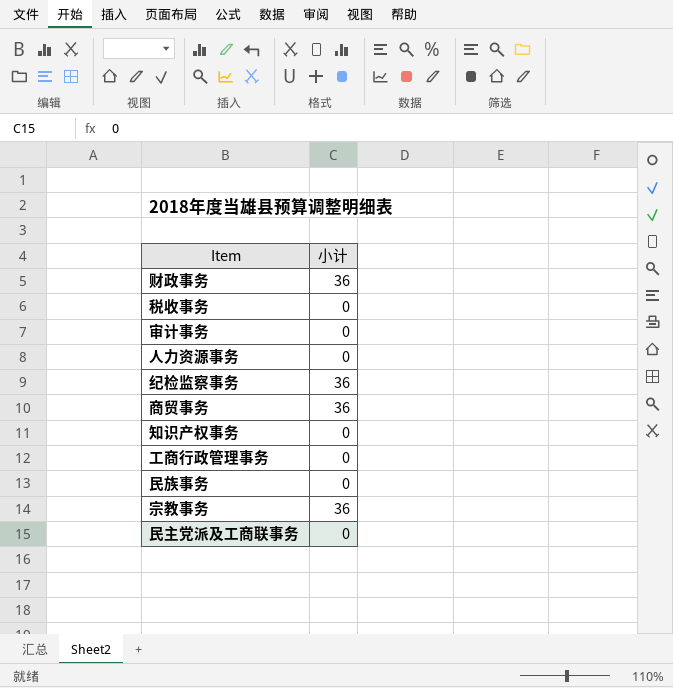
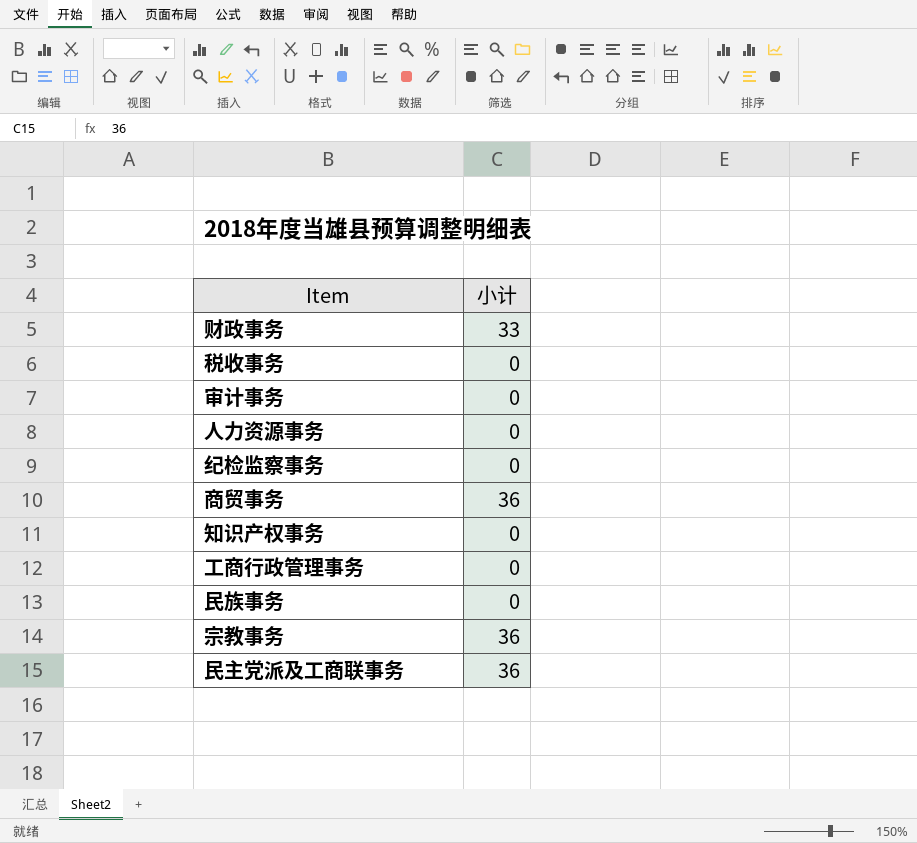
财政事务 | 小计: 36 -> 33
纪检监察事务 | 小计: 36 -> 0
民主党派及工商联事务 | 小计: 0 -> 36

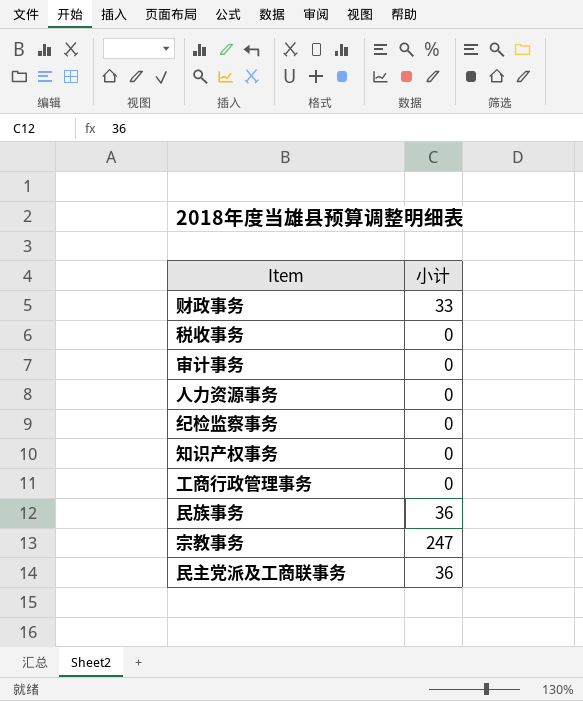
row 商贸事务: 36 -> none
民族事务 | 小计: 0 -> 36
宗教事务 | 小计: 36 -> 247

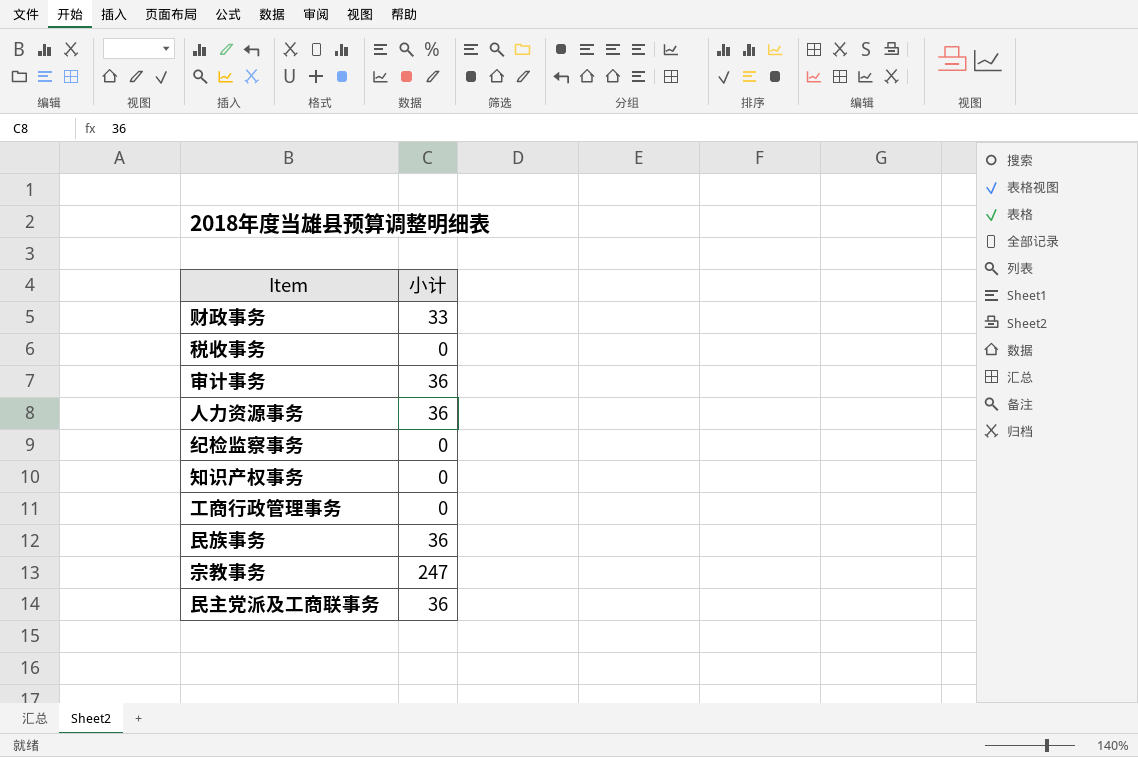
审计事务 | 小计: 0 -> 36
人力资源事务 | 小计: 0 -> 36

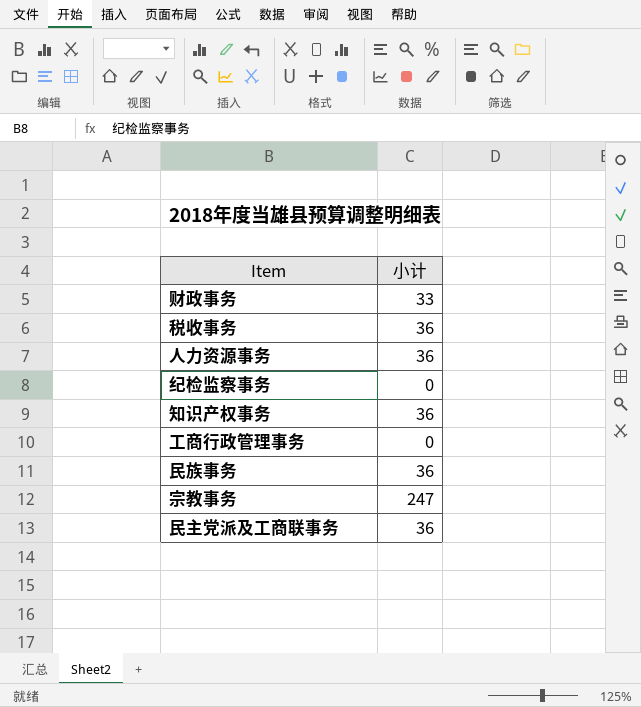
row 审计事务: 36 -> none
税收事务 | 小计: 0 -> 36
知识产权事务 | 小计: 0 -> 36

